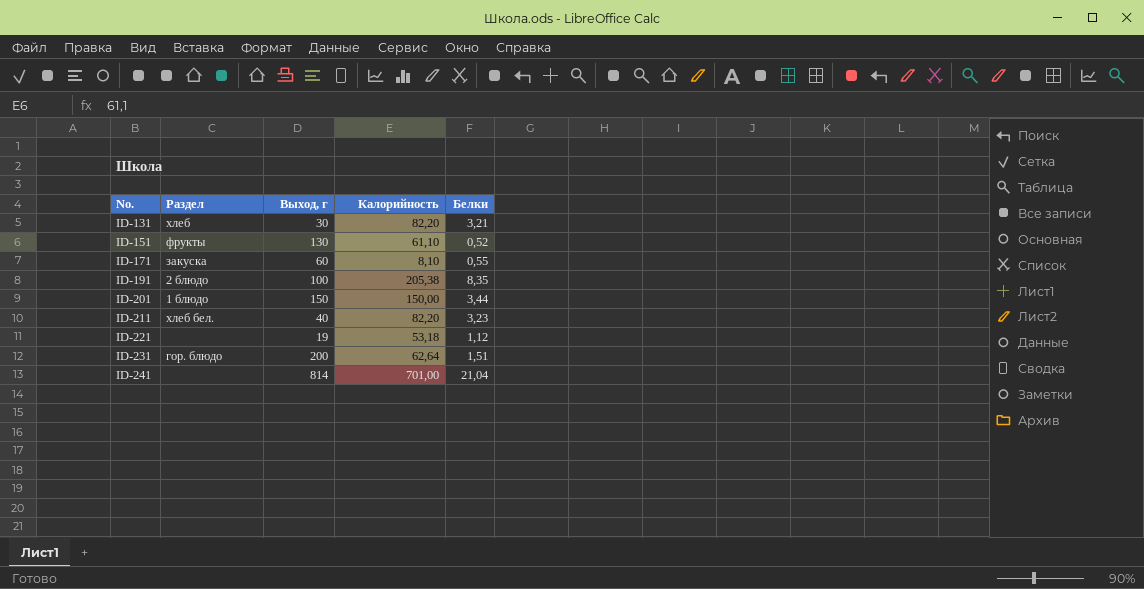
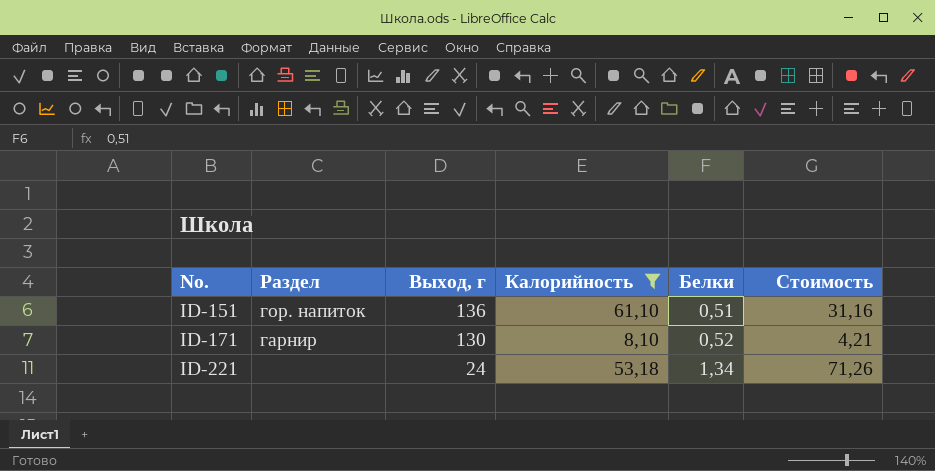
filter: none -> Калорийность <= 61,10
column Стоимость | formula: none -> [Калорийность] * [Белки]
ID-151 | Раздел: фрукты -> гор. напиток
ID-151 | Выход, г: 130 -> 136
ID-151 | Белки: 0,52 -> 0,51
ID-171 | Раздел: закуска -> гарнир
ID-171 | Выход, г: 60 -> 130
ID-171 | Белки: 0,55 -> 0,52
ID-221 | Выход, г: 19 -> 24
ID-221 | Белки: 1,12 -> 1,34

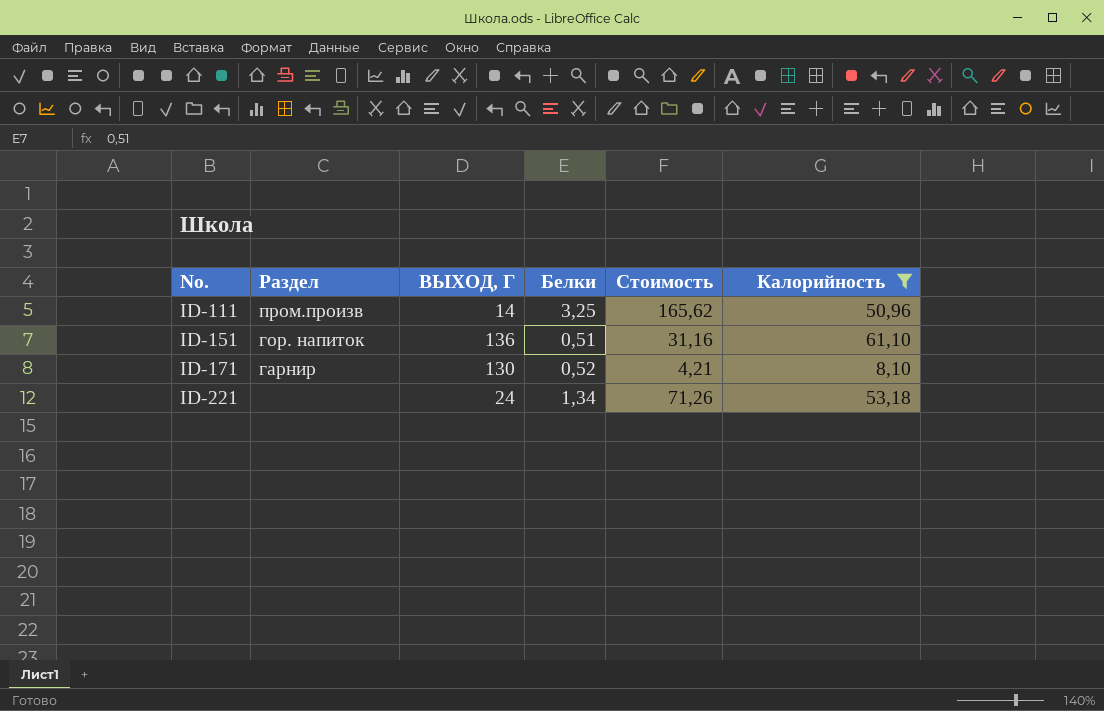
column name: Выход, г -> ВЫХОД, Г
column Калорийность | position: 4 -> 6
row ID-111: none -> пром.произв | 14 | 3,25 | 165,62 | 50,96

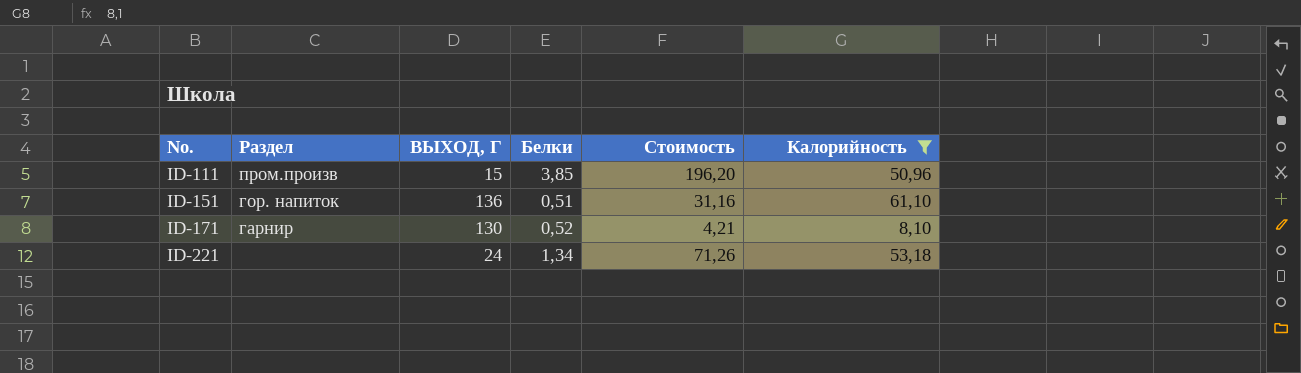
ID-111 | ВЫХОД, Г: 14 -> 15
ID-111 | Белки: 3,25 -> 3,85
ID-111 | Стоимость: 165,62 -> 196,20

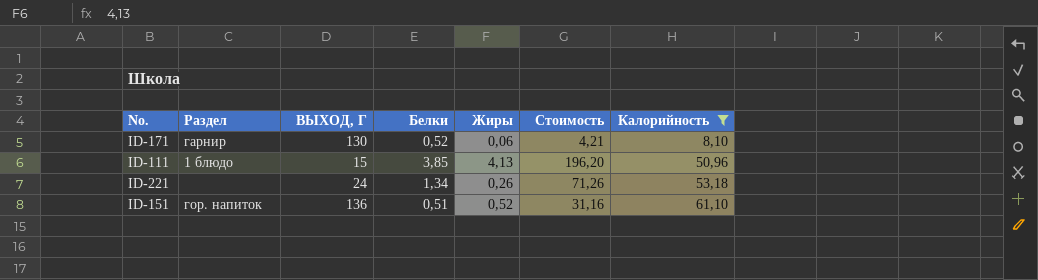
row order: No. ascending -> Калорийность ascending
column Жиры | position: none -> 5
ID-111 | Раздел: пром.произв -> 1 блюдо

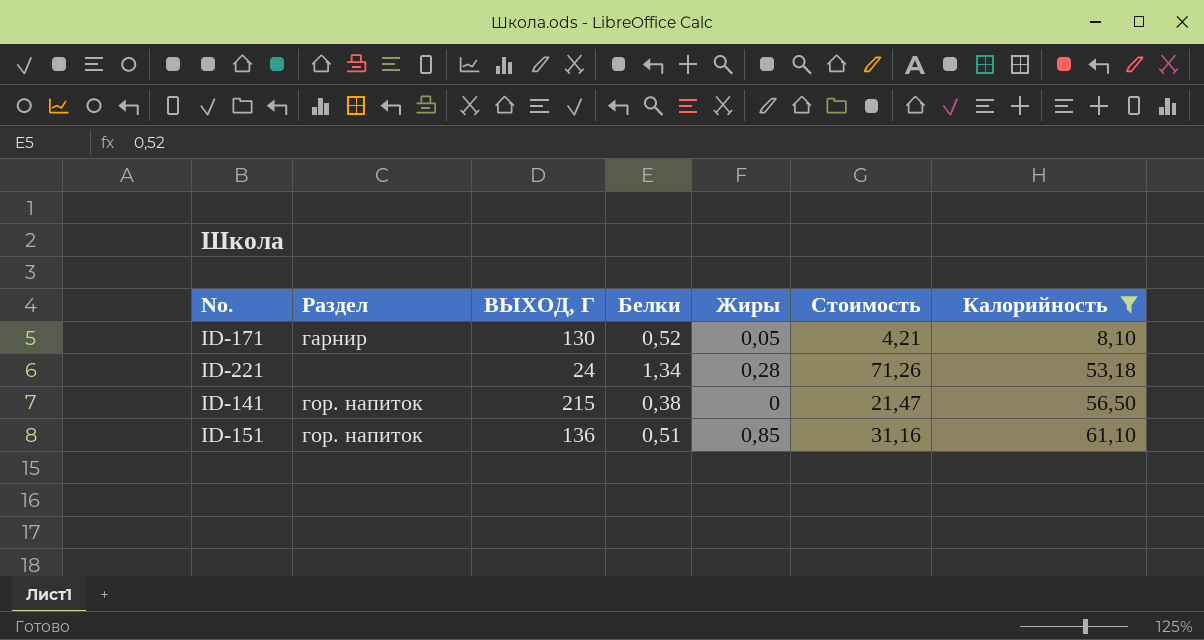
row ID-111: 1 блюдо | 15 | 3,85 | 4,13 | 196,20 | 50,96 -> none
ID-171 | Жиры: 0,06 -> 0,05
ID-221 | Жиры: 0,26 -> 0,28
row ID-141: none -> гор. напиток | 215 | 0,38 | 0 | 21,47 | 56,50
ID-151 | Жиры: 0,52 -> 0,85

